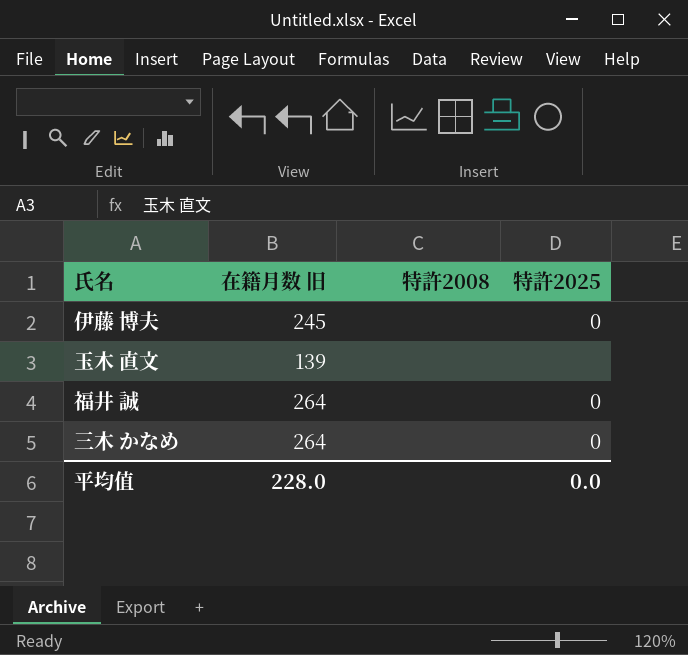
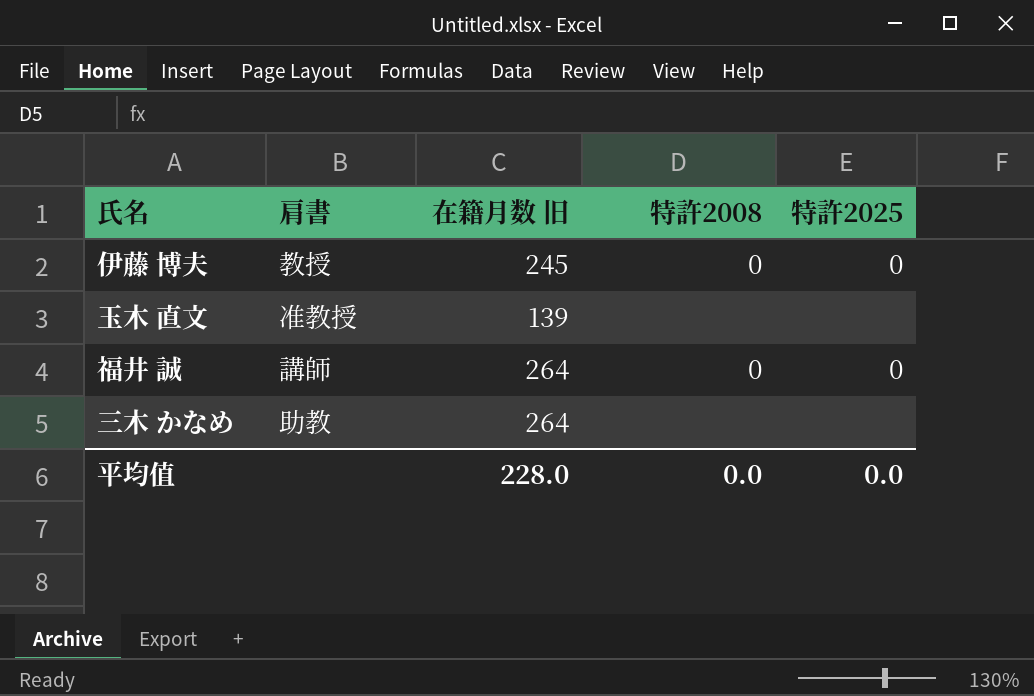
column 肩書 | position: none -> 2
伊藤 博夫 | 特許2008: none -> 0
福井 誠 | 特許2008: none -> 0
三木 かなめ | 特許2025: 0 -> none
平均值 | 特許2008: none -> 0.0

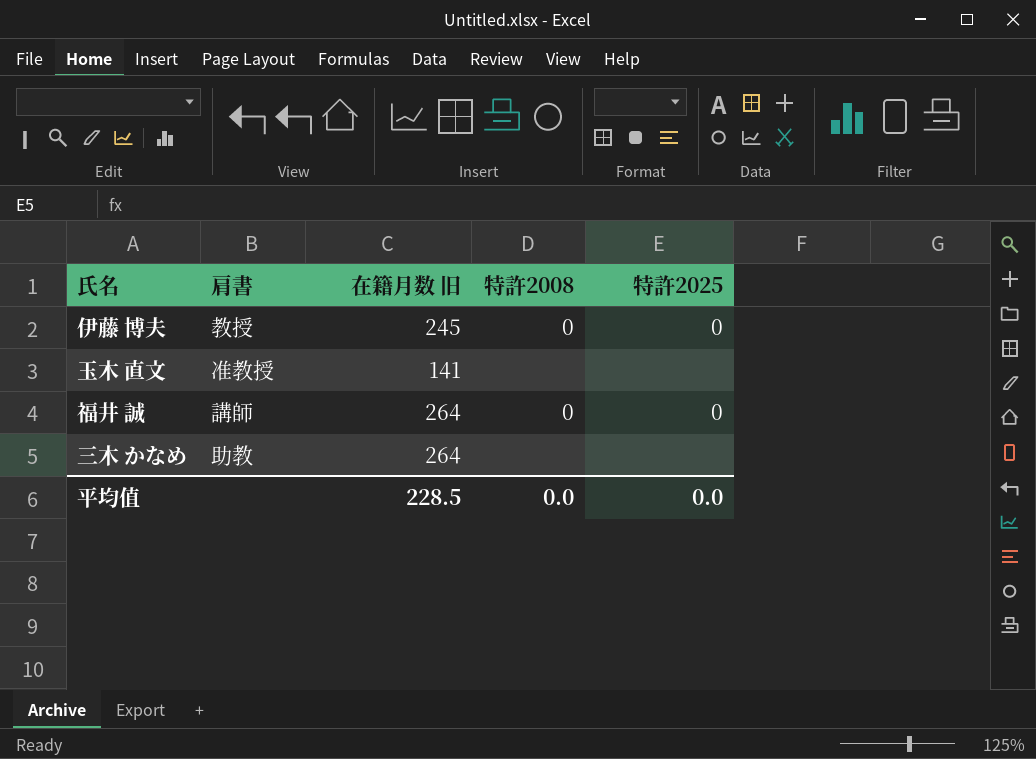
玉木 直文 | 在籍月数 旧: 139 -> 141
平均值 | 在籍月数 旧: 228.0 -> 228.5

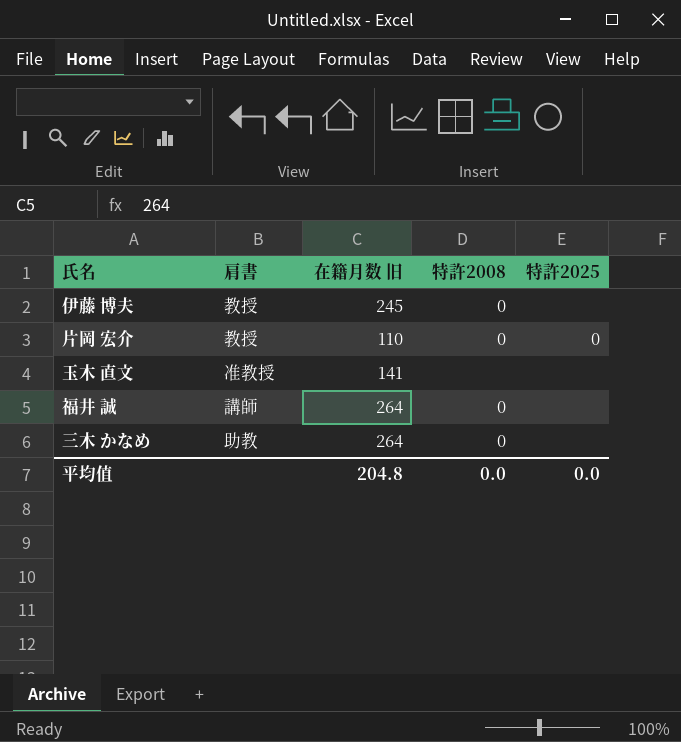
伊藤 博夫 | 特許2025: 0 -> none
row 片岡 宏介: none -> 教授 | 110 | 0 | 0
福井 誠 | 特許2025: 0 -> none
三木 かなめ | 特許2008: none -> 0
平均值 | 在籍月数 旧: 228.5 -> 204.8

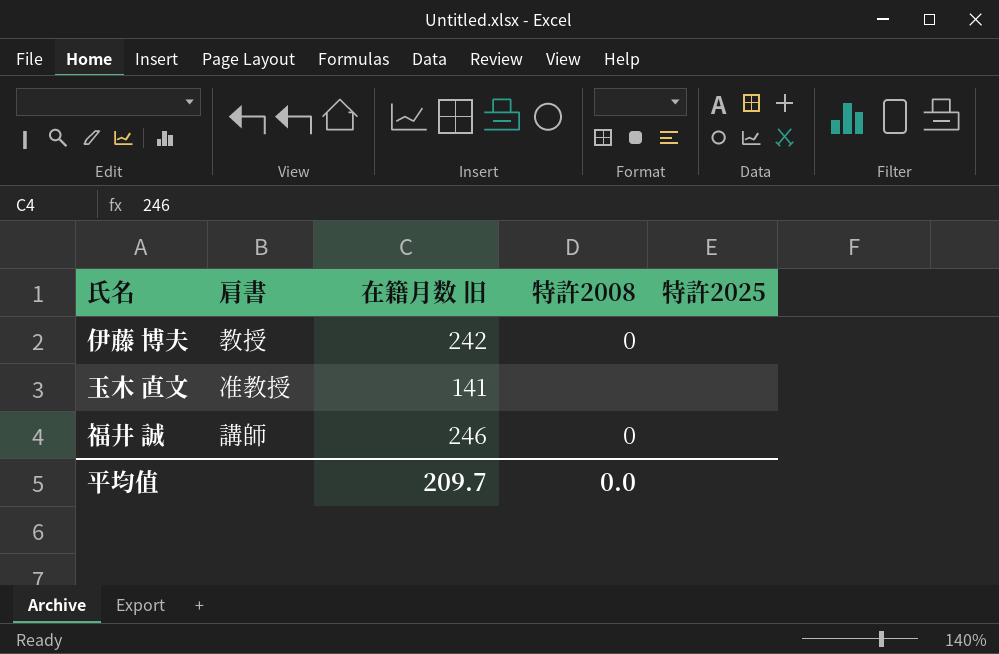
row 片岡 宏介: 教授 | 110 | 0 | 0 -> none
row 三木 かなめ: 助教 | 264 | 0 | none -> none
伊藤 博夫 | 在籍月数 旧: 245 -> 242
福井 誠 | 在籍月数 旧: 264 -> 246
平均值 | 在籍月数 旧: 204.8 -> 209.7
平均值 | 特許2025: 0.0 -> none

